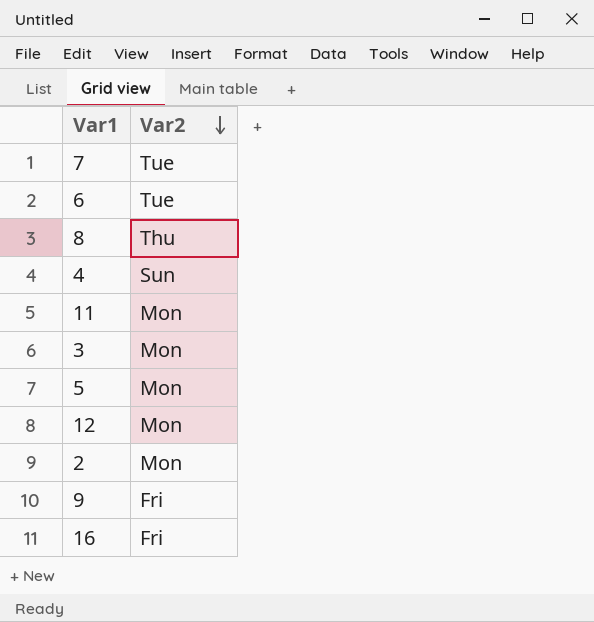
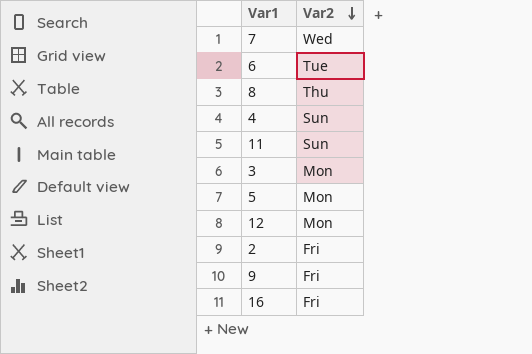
7 | Var2: Tue -> Wed
11 | Var2: Mon -> Sun
2 | Var2: Mon -> Fri

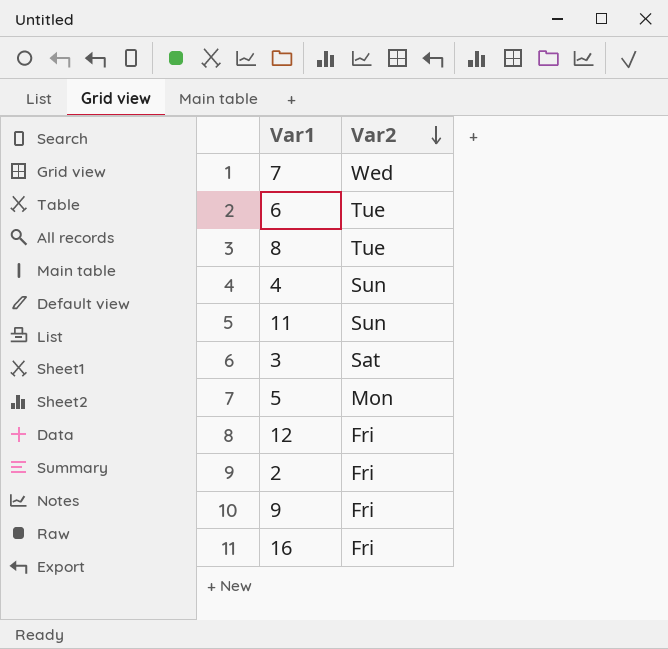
8 | Var2: Thu -> Tue
3 | Var2: Mon -> Sat
12 | Var2: Mon -> Fri

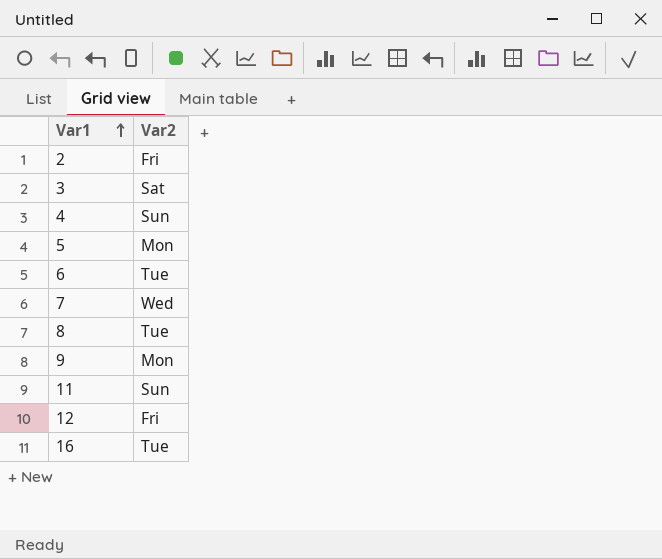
row order: Var2 descending -> Var1 ascending
9 | Var2: Fri -> Mon
16 | Var2: Fri -> Tue

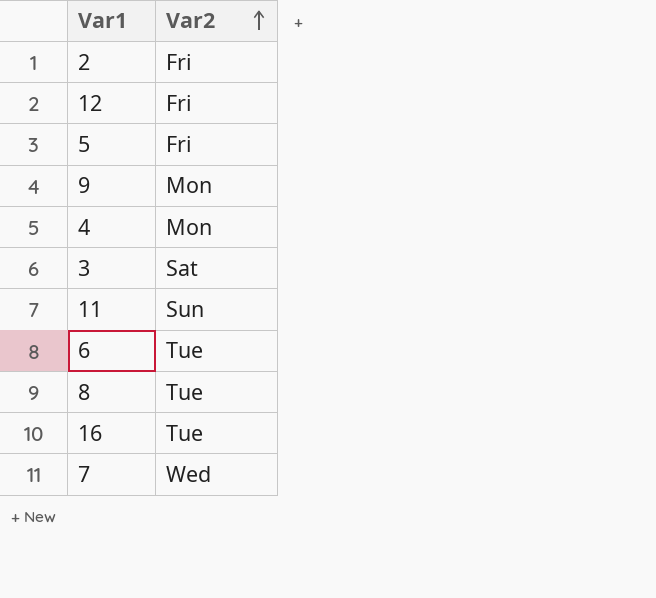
row order: Var1 ascending -> Var2 ascending
5 | Var2: Mon -> Fri
4 | Var2: Sun -> Mon

